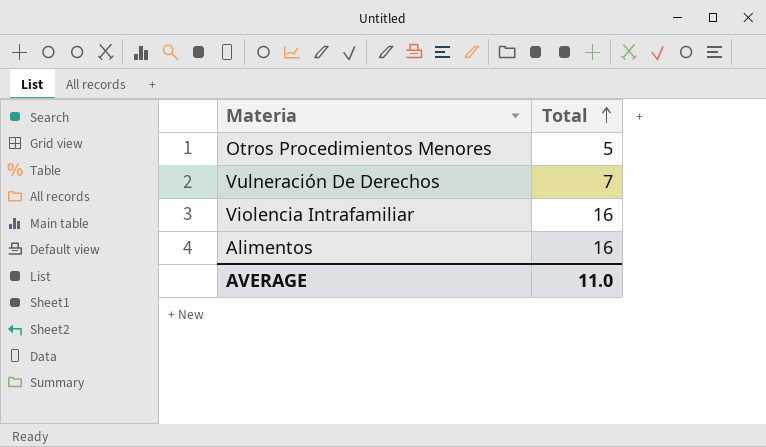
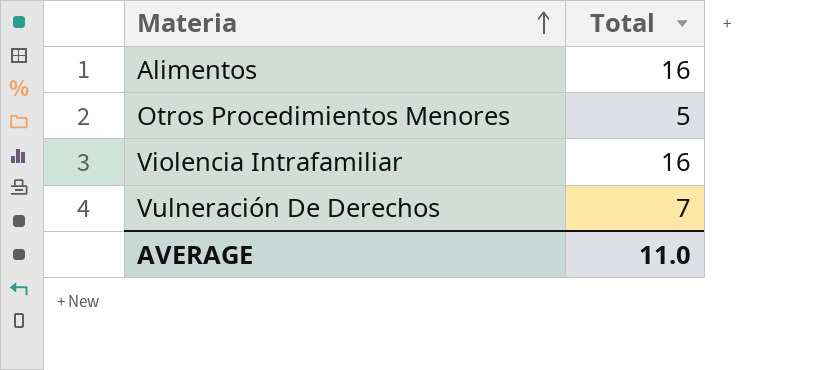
row order: Total ascending -> Materia ascending

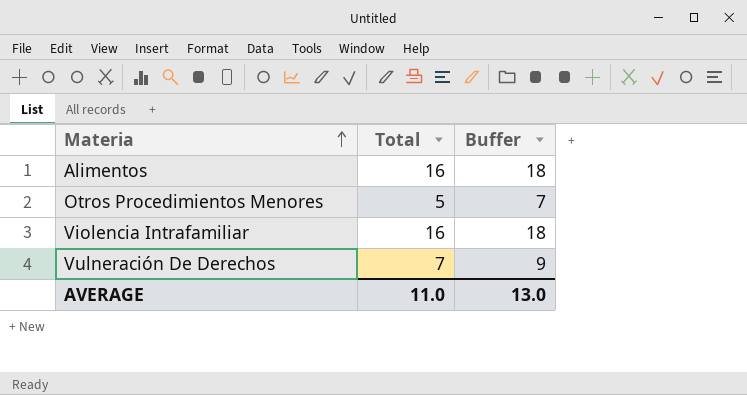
column Buffer | formula: none -> [Total] + 2

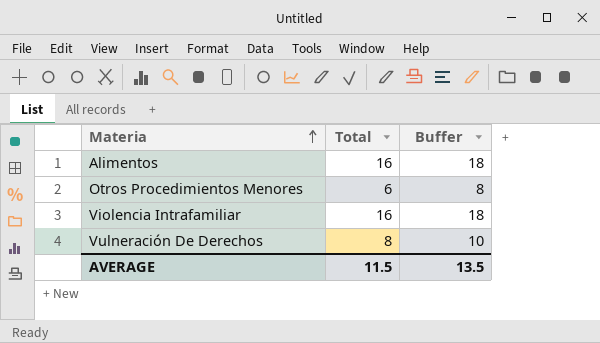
Otros Procedimientos Menores | Total: 5 -> 6
Otros Procedimientos Menores | Buffer: 7 -> 8
Vulneración De Derechos | Total: 7 -> 8
Vulneración De Derechos | Buffer: 9 -> 10
AVERAGE | Total: 11.0 -> 11.5
AVERAGE | Buffer: 13.0 -> 13.5

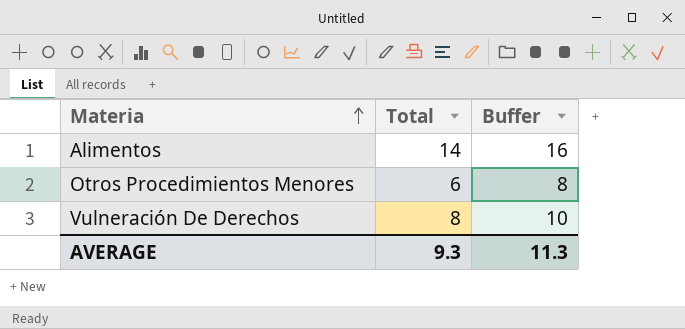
row Violencia Intrafamiliar: 16 | 18 -> none
Alimentos | Total: 16 -> 14
Alimentos | Buffer: 18 -> 16
AVERAGE | Total: 11.5 -> 9.3
AVERAGE | Buffer: 13.5 -> 11.3

